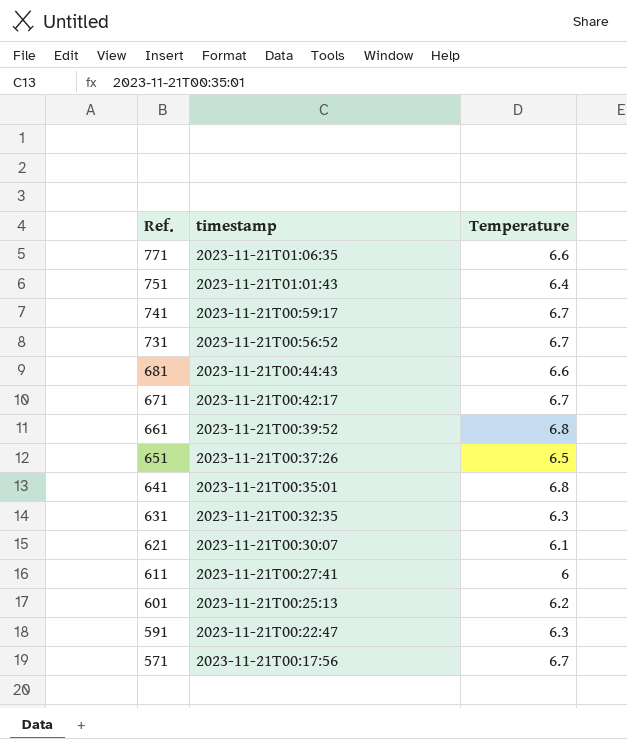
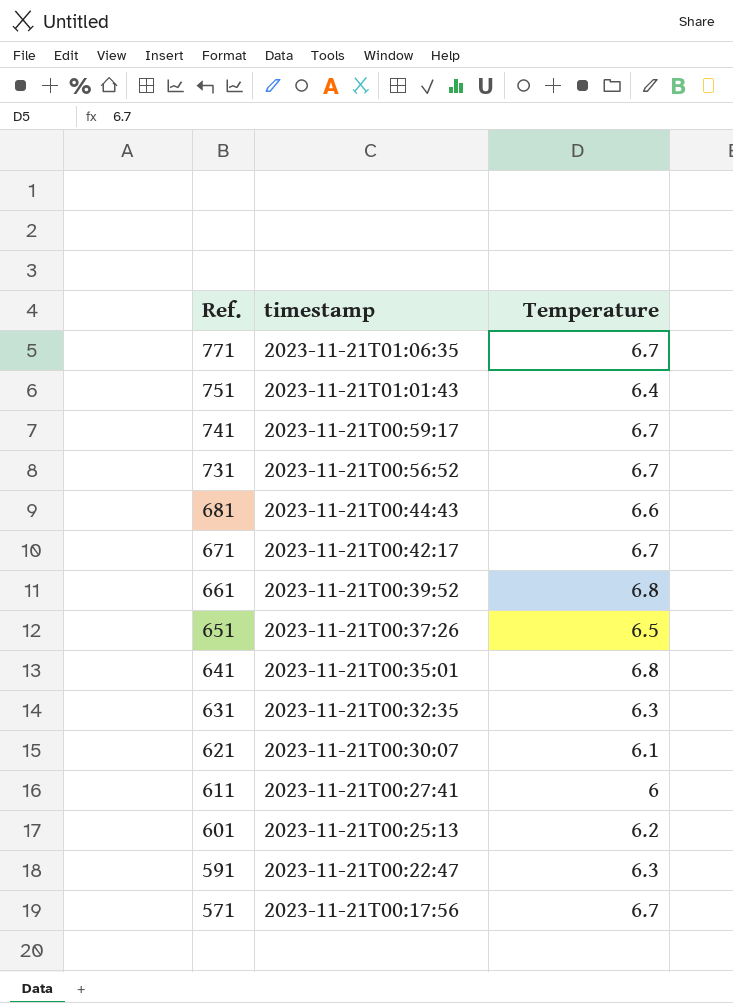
771 | Temperature: 6.6 -> 6.7

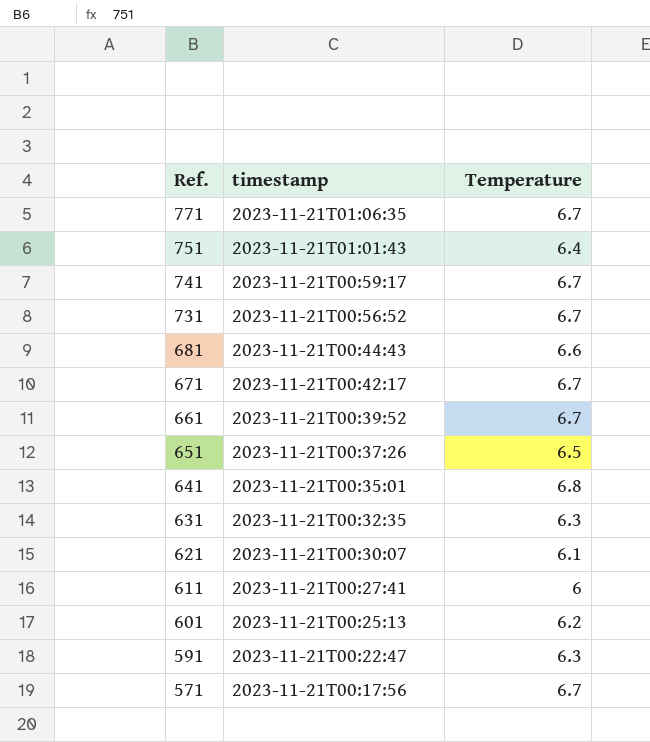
661 | Temperature: 6.8 -> 6.7

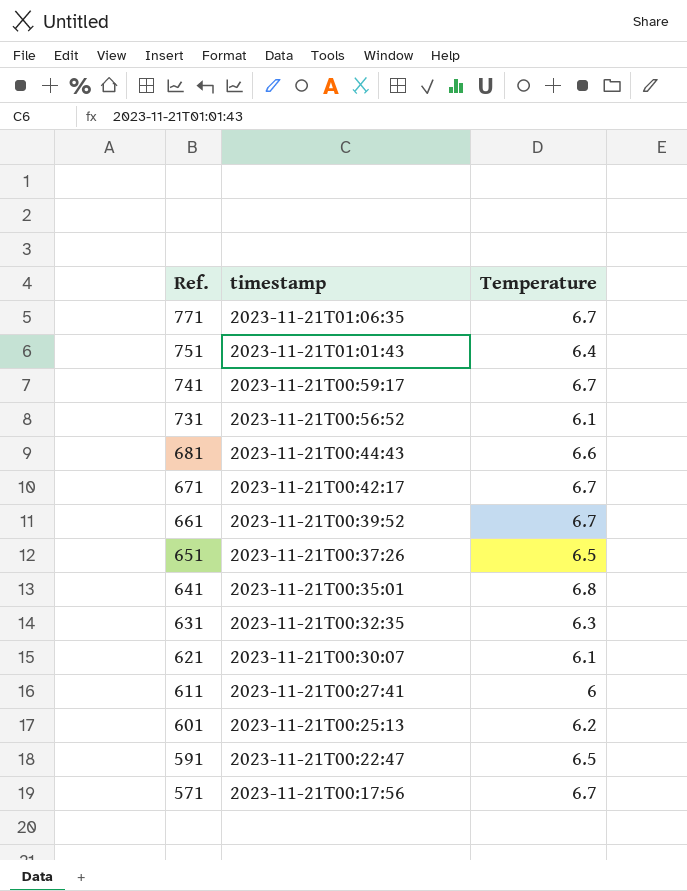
731 | Temperature: 6.7 -> 6.1
591 | Temperature: 6.3 -> 6.5

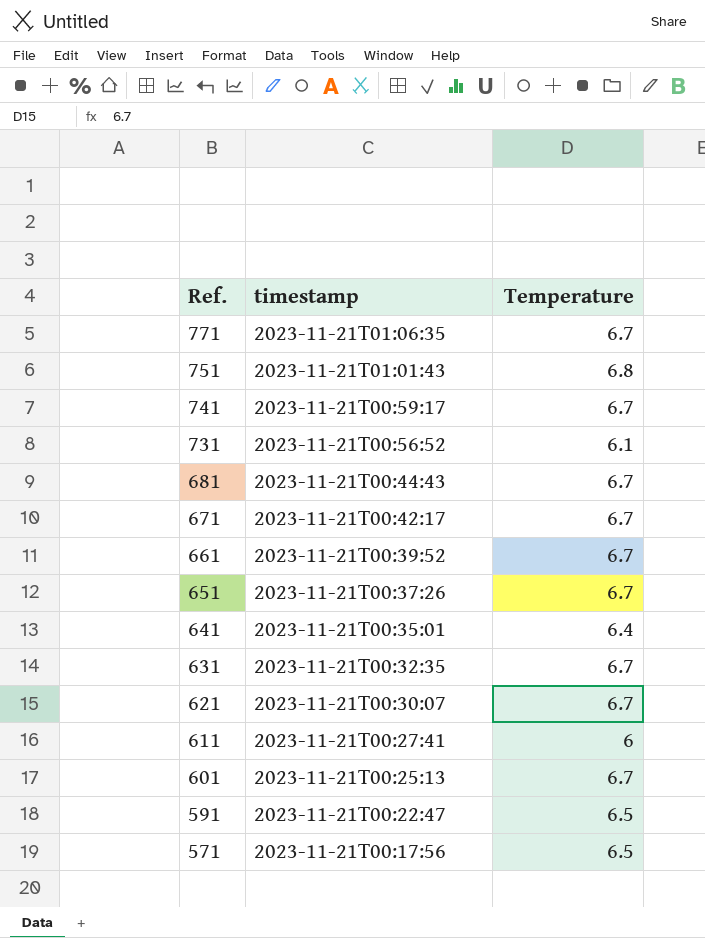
751 | Temperature: 6.4 -> 6.8
681 | Temperature: 6.6 -> 6.7
651 | Temperature: 6.5 -> 6.7
641 | Temperature: 6.8 -> 6.4
631 | Temperature: 6.3 -> 6.7
621 | Temperature: 6.1 -> 6.7
601 | Temperature: 6.2 -> 6.7
571 | Temperature: 6.7 -> 6.5

